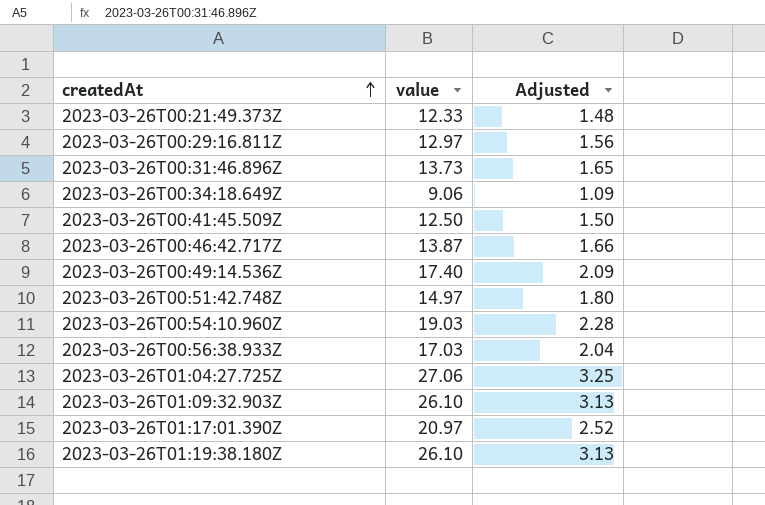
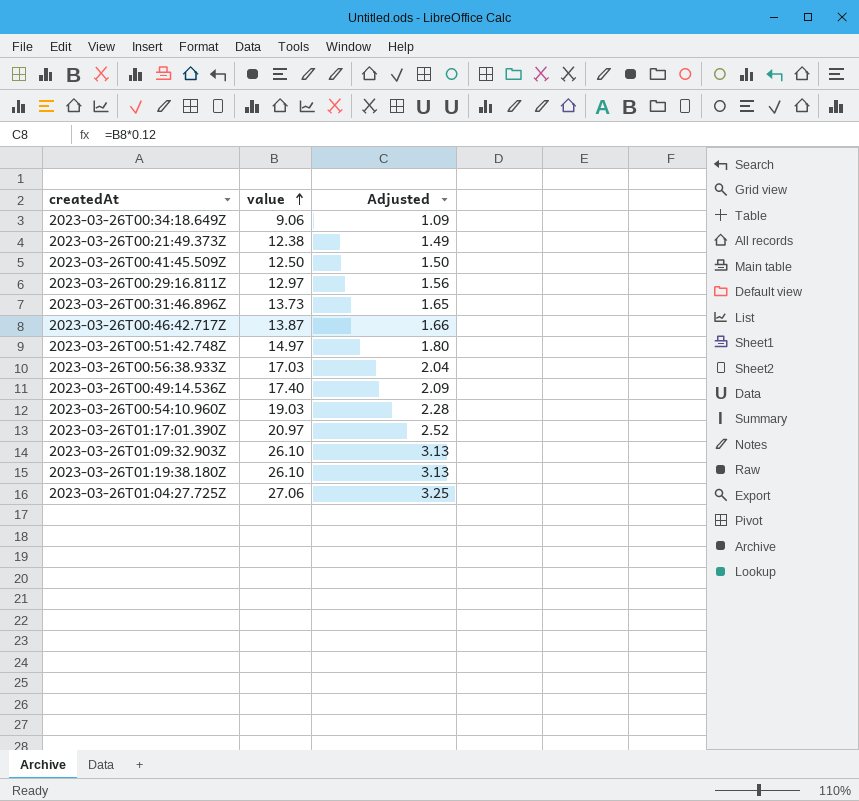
row order: createdAt ascending -> value ascending
2023-03-26T00:21:49.373Z | value: 12.33 -> 12.38
2023-03-26T00:21:49.373Z | Adjusted: 1.48 -> 1.49

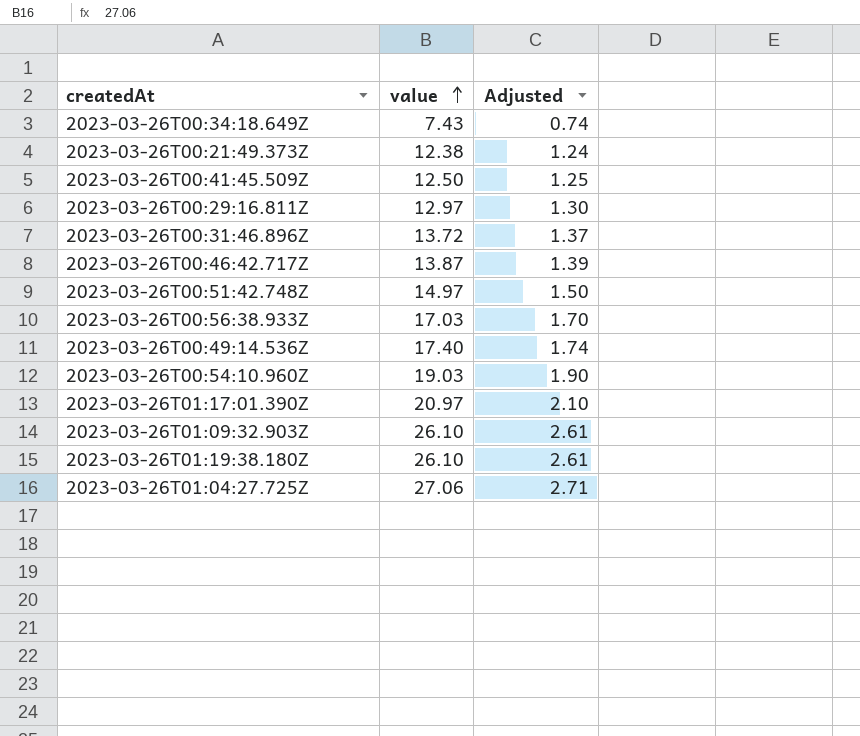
column Adjusted | formula: [value] * 0.12 -> [value] * 0.1
2023-03-26T00:34:18.649Z | value: 9.06 -> 7.43
2023-03-26T00:31:46.896Z | value: 13.73 -> 13.72

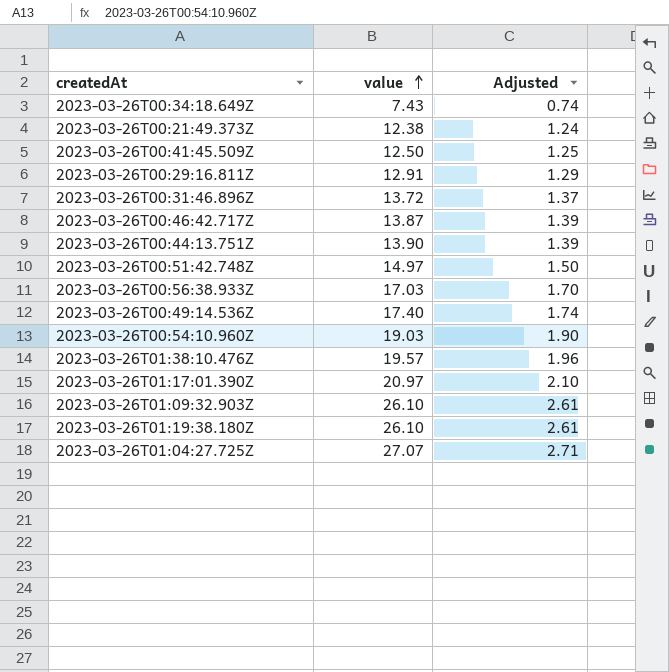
2023-03-26T00:29:16.811Z | value: 12.97 -> 12.91
2023-03-26T00:29:16.811Z | Adjusted: 1.30 -> 1.29
row 2023-03-26T00:44:13.751Z: none -> 13.90 | 1.39
row 2023-03-26T01:38:10.476Z: none -> 19.57 | 1.96
2023-03-26T01:04:27.725Z | value: 27.06 -> 27.07

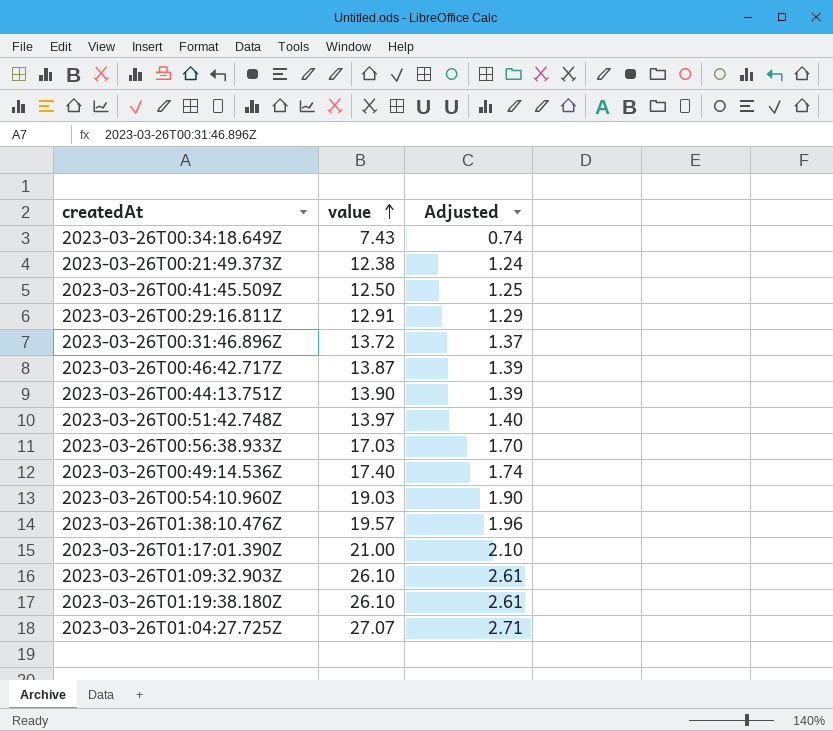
2023-03-26T00:51:42.748Z | value: 14.97 -> 13.97
2023-03-26T00:51:42.748Z | Adjusted: 1.50 -> 1.40
2023-03-26T01:17:01.390Z | value: 20.97 -> 21.00

